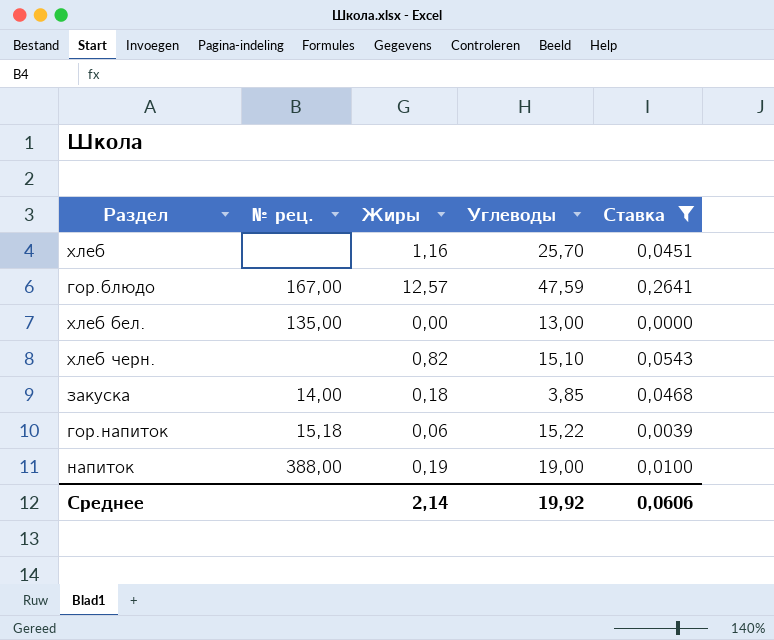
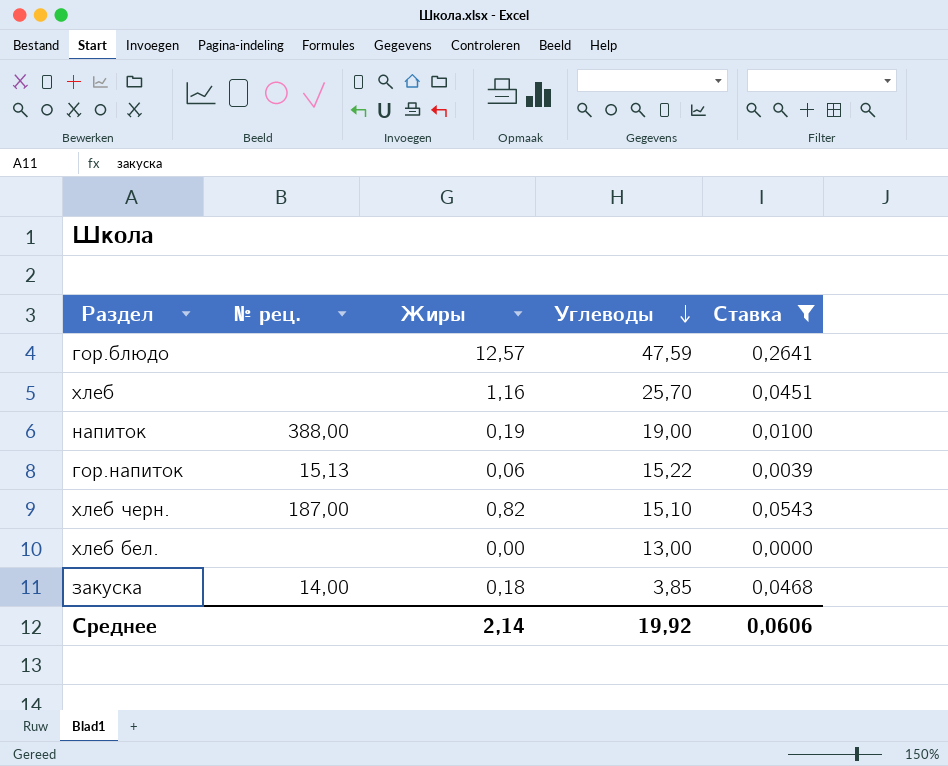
row order: none -> Углеводы descending
гор.блюдо | № рец.: 167,00 -> none
гор.напиток | № рец.: 15,18 -> 15,13
хлеб черн. | № рец.: none -> 187,00
хлеб бел. | № рец.: 135,00 -> none

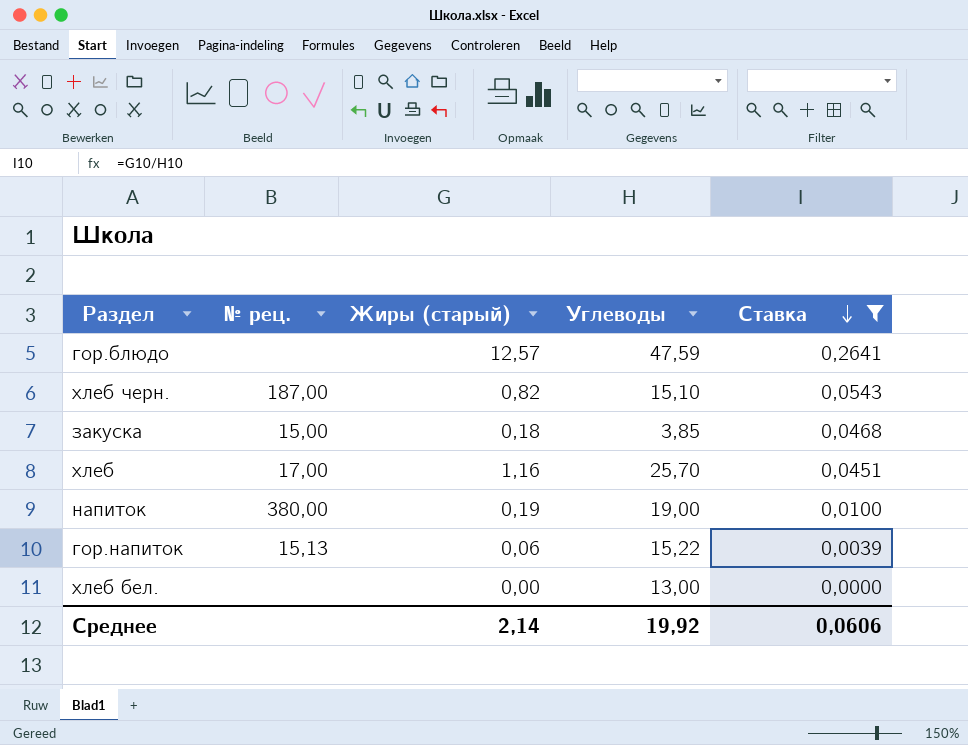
row order: Углеводы descending -> Ставка descending
column name: Жиры -> Жиры (старый)
закуска | № рец.: 14,00 -> 15,00
хлеб | № рец.: none -> 17,00
напиток | № рец.: 388,00 -> 380,00

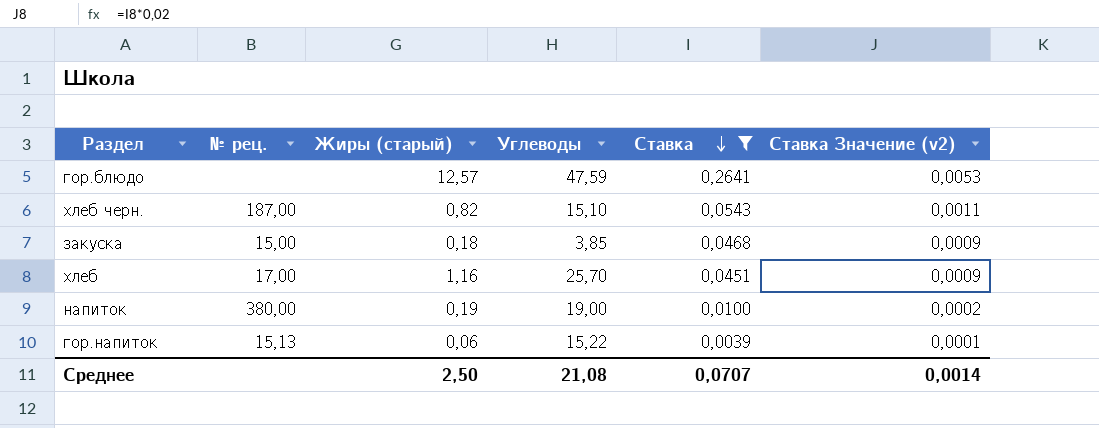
column Ставка Значение (v2) | formula: none -> [Ставка] * 0,02
row хлеб бел.: none | 0,00 | 13,00 | 0,0000 -> none
Среднее | Жиры (старый): 2,14 -> 2,50
Среднее | Углеводы: 19,92 -> 21,08
Среднее | Ставка: 0,0606 -> 0,0707

